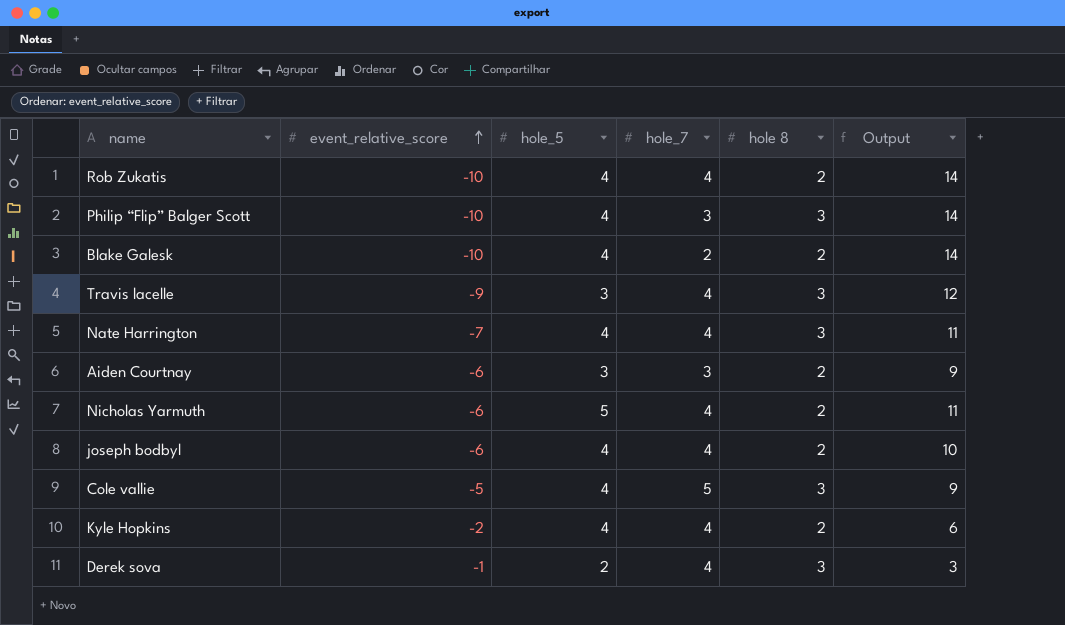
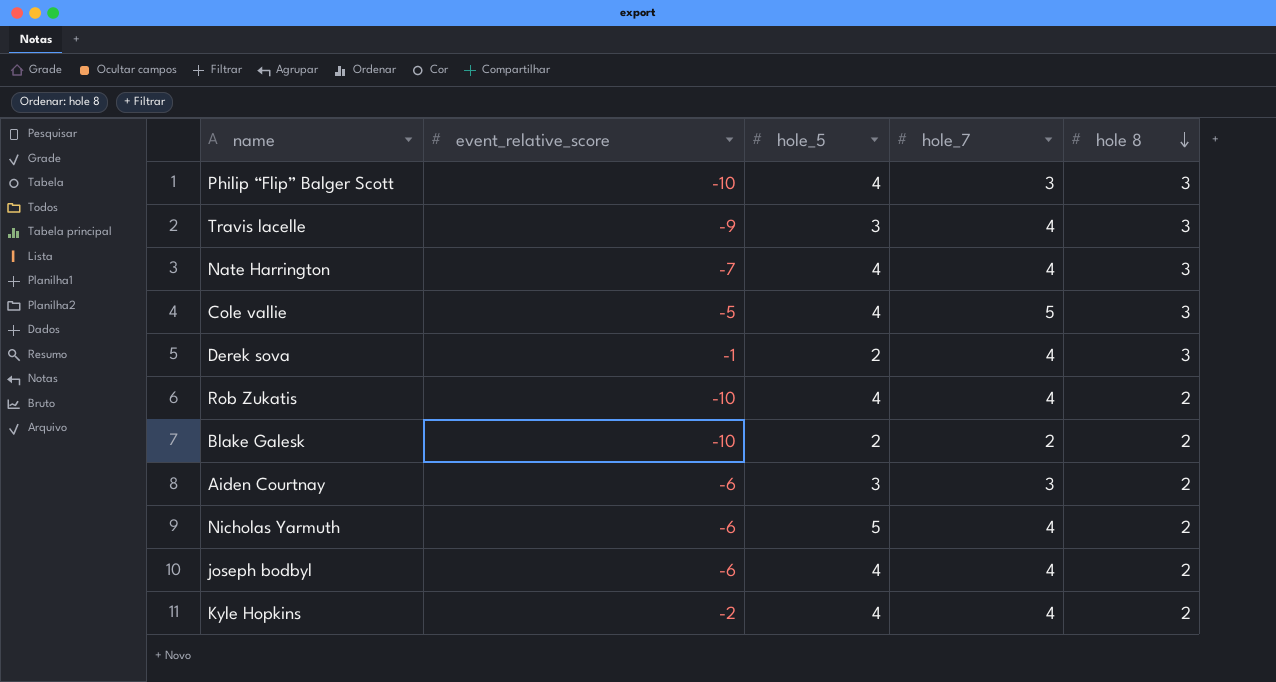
row order: event_relative_score ascending -> hole 8 descending
column Output | formula: [hole_5] - [event_relative_score] -> none
Blake Galesk | hole_5: 4 -> 2

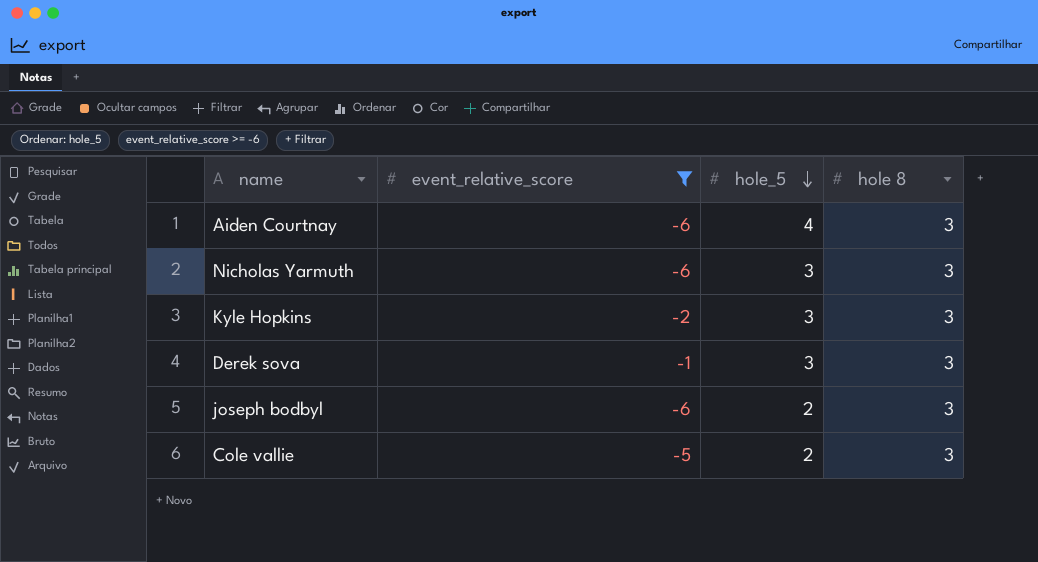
filter: none -> event_relative_score >= -6
row order: hole 8 descending -> hole_5 descending
column hole_7 | position: 4 -> none
Aiden Courtnay | hole_5: 3 -> 4
Aiden Courtnay | hole 8: 2 -> 3
Nicholas Yarmuth | hole_5: 5 -> 3
Nicholas Yarmuth | hole 8: 2 -> 3
Kyle Hopkins | hole_5: 4 -> 3
Kyle Hopkins | hole 8: 2 -> 3
Derek sova | hole_5: 2 -> 3
joseph bodbyl | hole_5: 4 -> 2
joseph bodbyl | hole 8: 2 -> 3
Cole vallie | hole_5: 4 -> 2

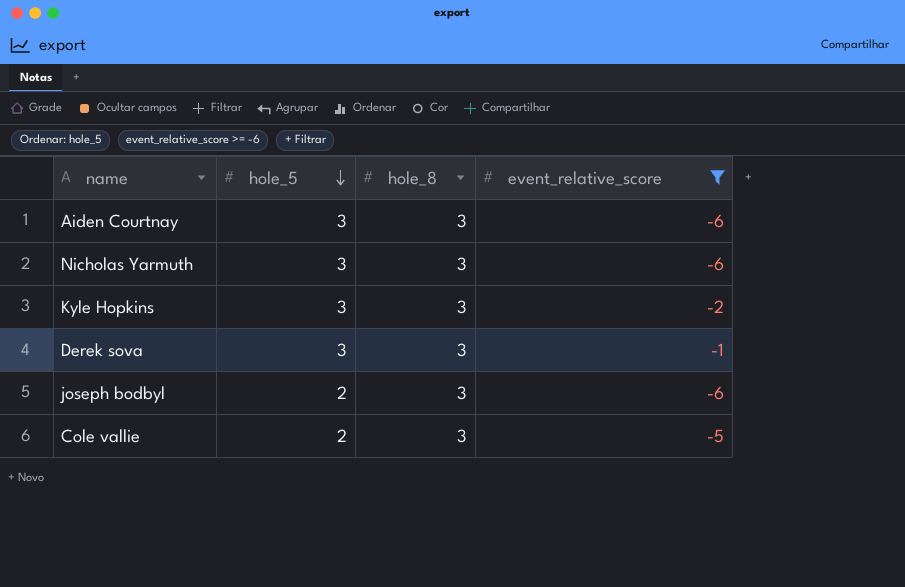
column name: hole 8 -> hole_8
column event_relative_score | position: 2 -> 4
Aiden Courtnay | hole_5: 4 -> 3

